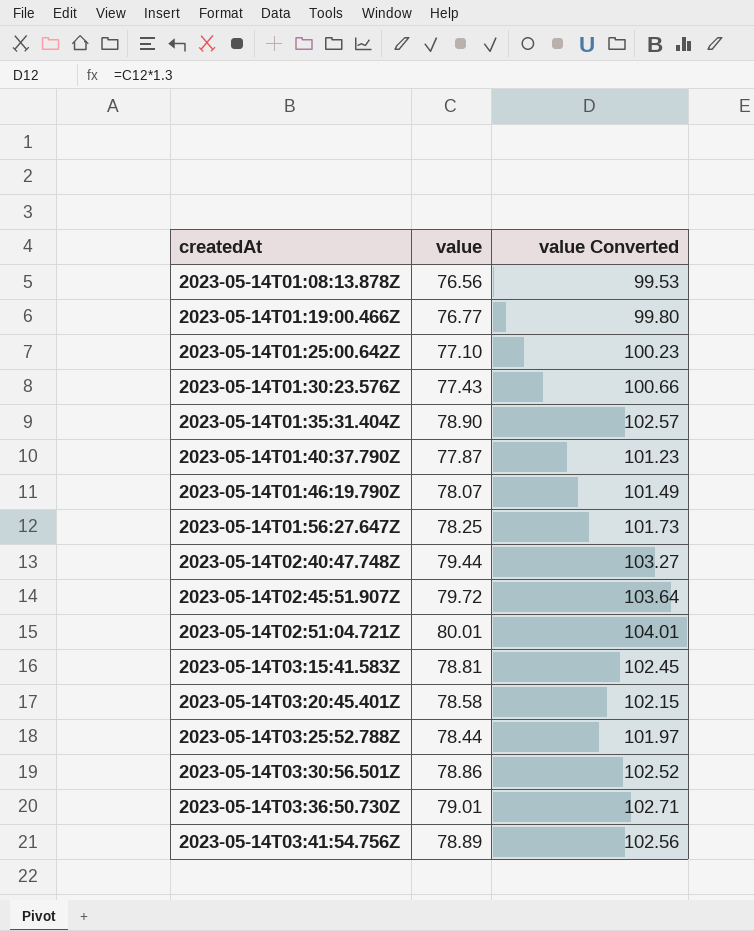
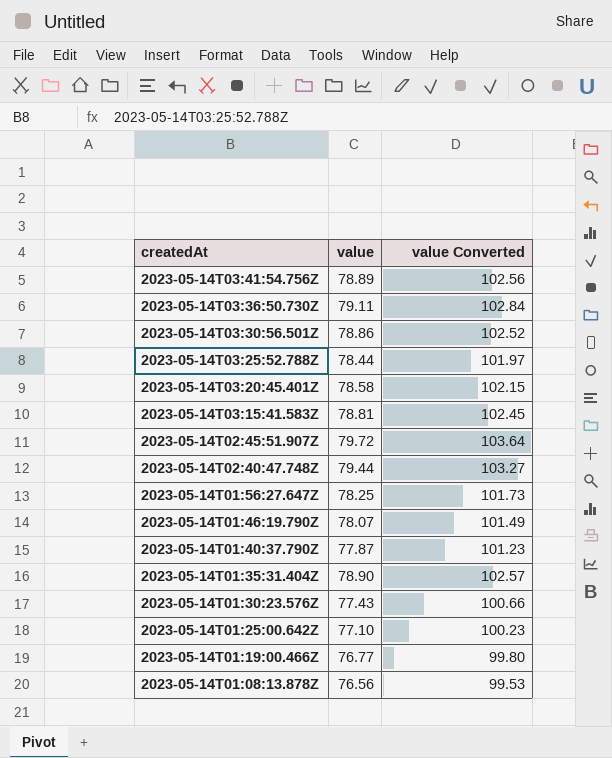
row order: createdAt ascending -> createdAt descending
row 2023-05-14T02:51:04.721Z: 80.01 | 104.01 -> none
2023-05-14T03:36:50.730Z | value: 79.01 -> 79.11
2023-05-14T03:36:50.730Z | value Converted: 102.71 -> 102.84

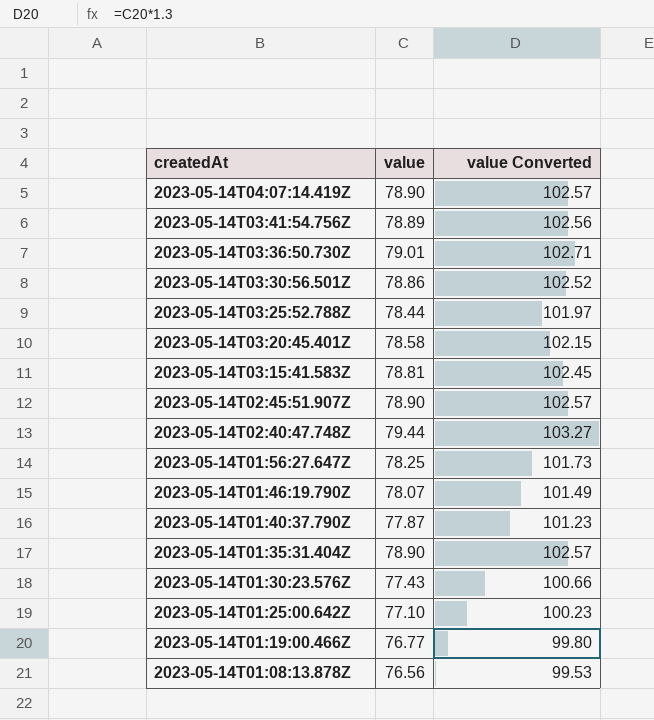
row 2023-05-14T04:07:14.419Z: none -> 78.90 | 102.57
2023-05-14T03:36:50.730Z | value: 79.11 -> 79.01
2023-05-14T03:36:50.730Z | value Converted: 102.84 -> 102.71
2023-05-14T02:45:51.907Z | value: 79.72 -> 78.90
2023-05-14T02:45:51.907Z | value Converted: 103.64 -> 102.57

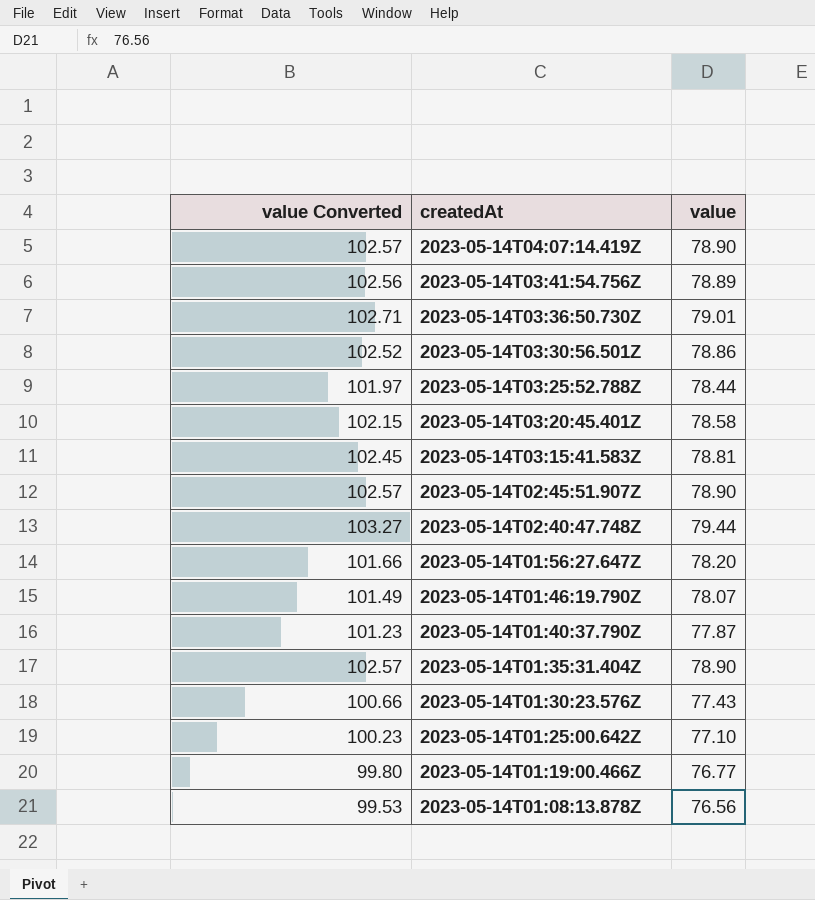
column value Converted | position: 3 -> 1
2023-05-14T01:56:27.647Z | value Converted: 101.73 -> 101.66
2023-05-14T01:56:27.647Z | value: 78.25 -> 78.20

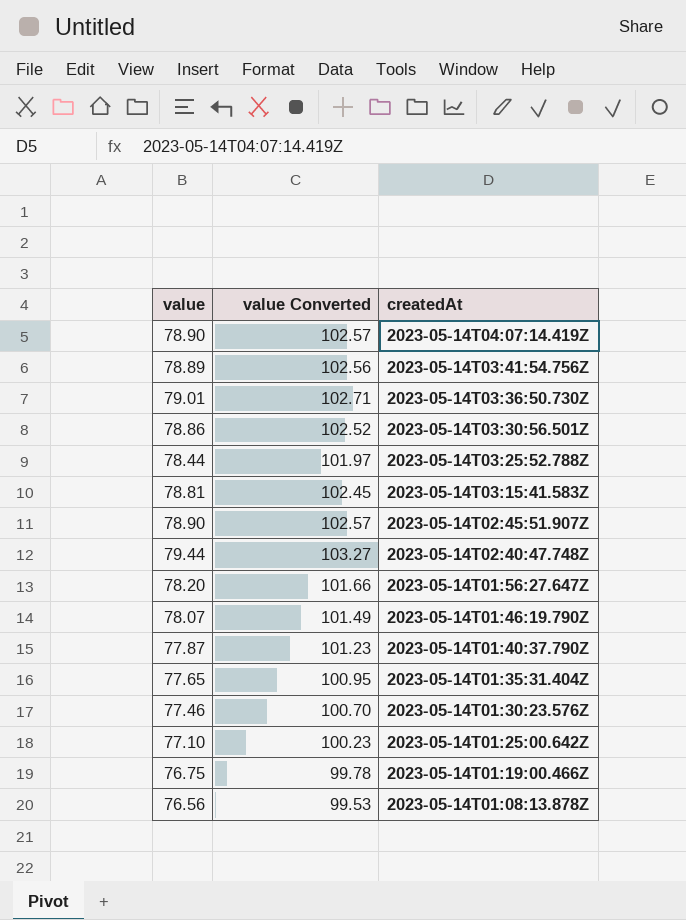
column value | position: 3 -> 1
row 2023-05-14T03:20:45.401Z: 102.15 | 78.58 -> none
2023-05-14T01:35:31.404Z | value: 78.90 -> 77.65
2023-05-14T01:35:31.404Z | value Converted: 102.57 -> 100.95
2023-05-14T01:30:23.576Z | value: 77.43 -> 77.46
2023-05-14T01:30:23.576Z | value Converted: 100.66 -> 100.70
2023-05-14T01:19:00.466Z | value: 76.77 -> 76.75
2023-05-14T01:19:00.466Z | value Converted: 99.80 -> 99.78

